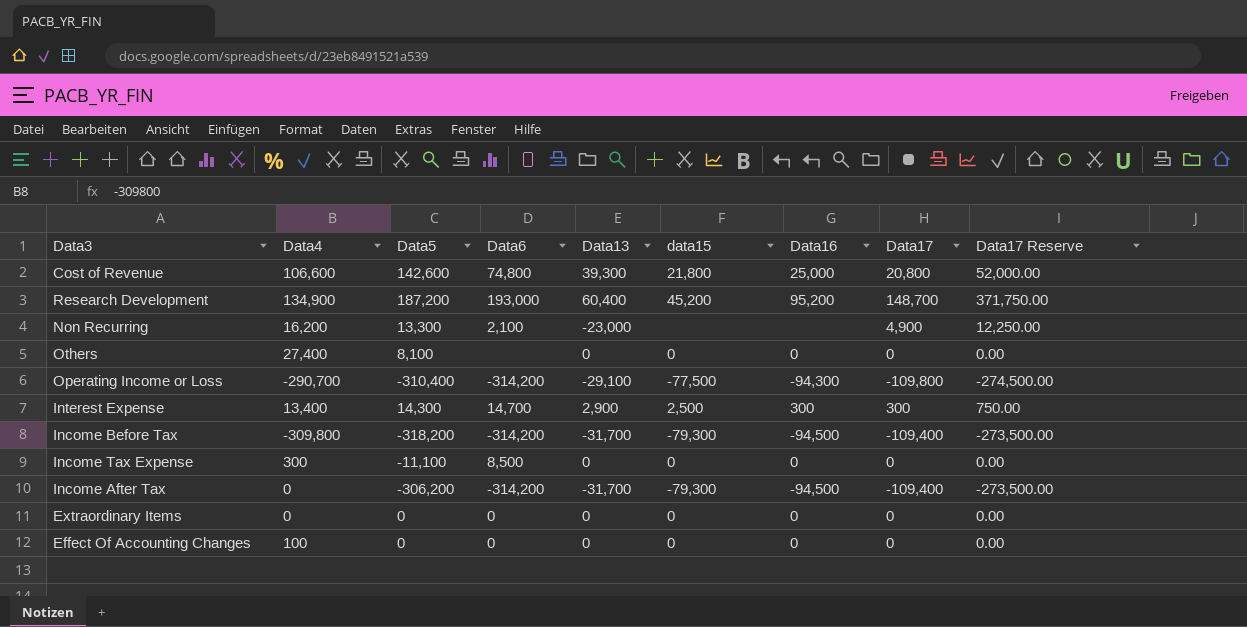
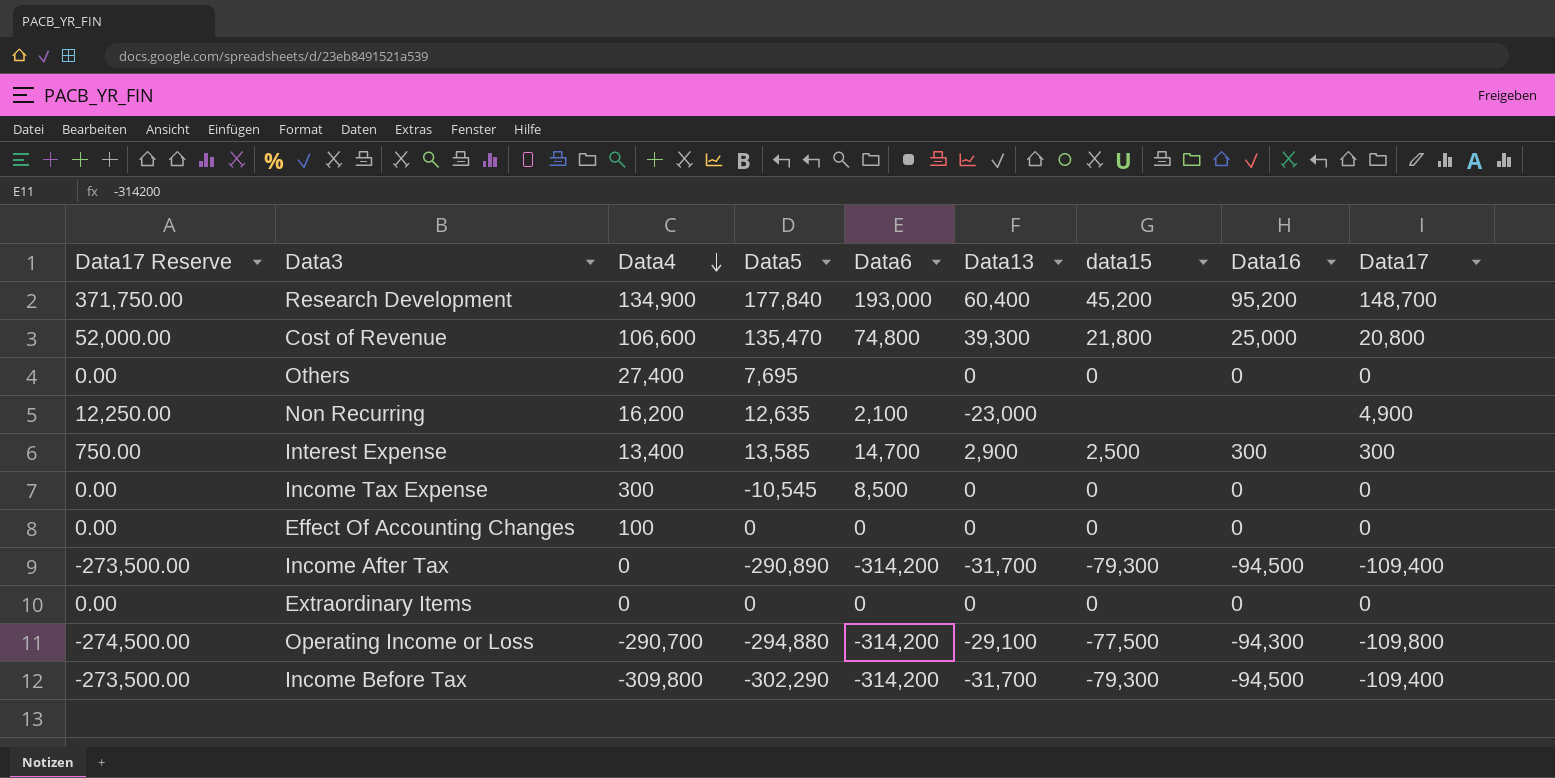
row order: none -> Data4 descending
column Data17 Reserve | position: 9 -> 1
Research Development | Data5: 187,200 -> 177,840
Cost of Revenue | Data5: 142,600 -> 135,470
Others | Data5: 8,100 -> 7,695
Non Recurring | Data5: 13,300 -> 12,635
Interest Expense | Data5: 14,300 -> 13,585
Income Tax Expense | Data5: -11,100 -> -10,545
Income After Tax | Data5: -306,200 -> -290,890
Operating Income or Loss | Data5: -310,400 -> -294,880
Income Before Tax | Data5: -318,200 -> -302,290

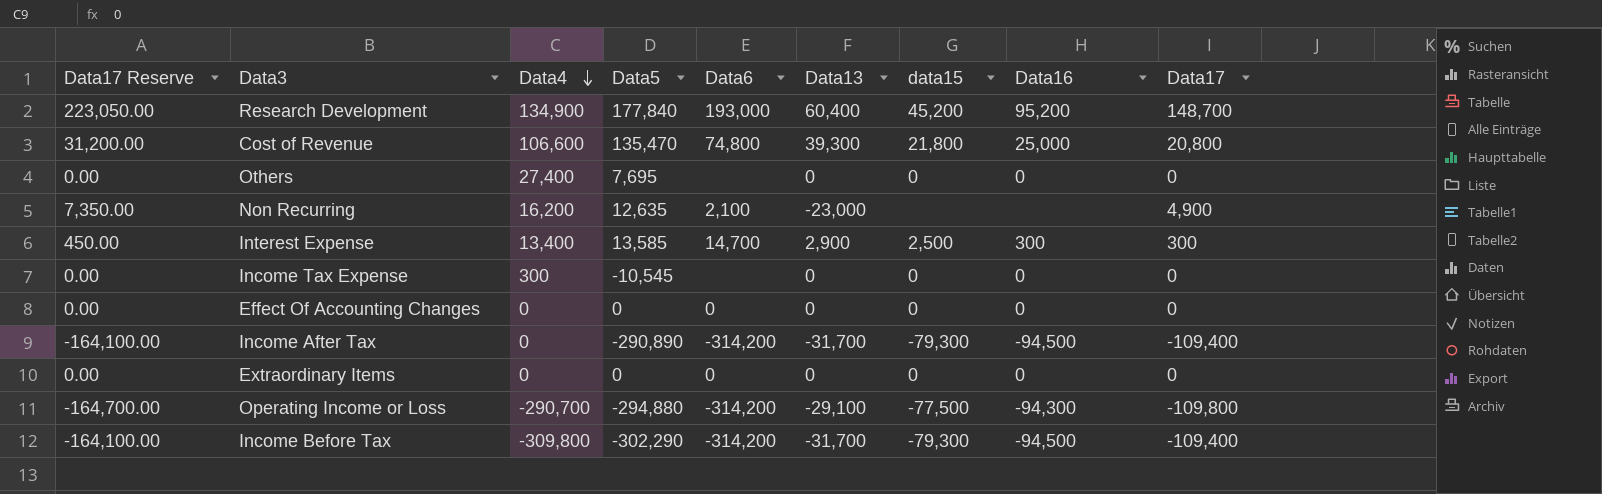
column Data17 Reserve | formula: [Data17] * 2.5 -> [Data17] * 1.5
Income Tax Expense | Data6: 8,500 -> none
Effect Of Accounting Changes | Data4: 100 -> 0

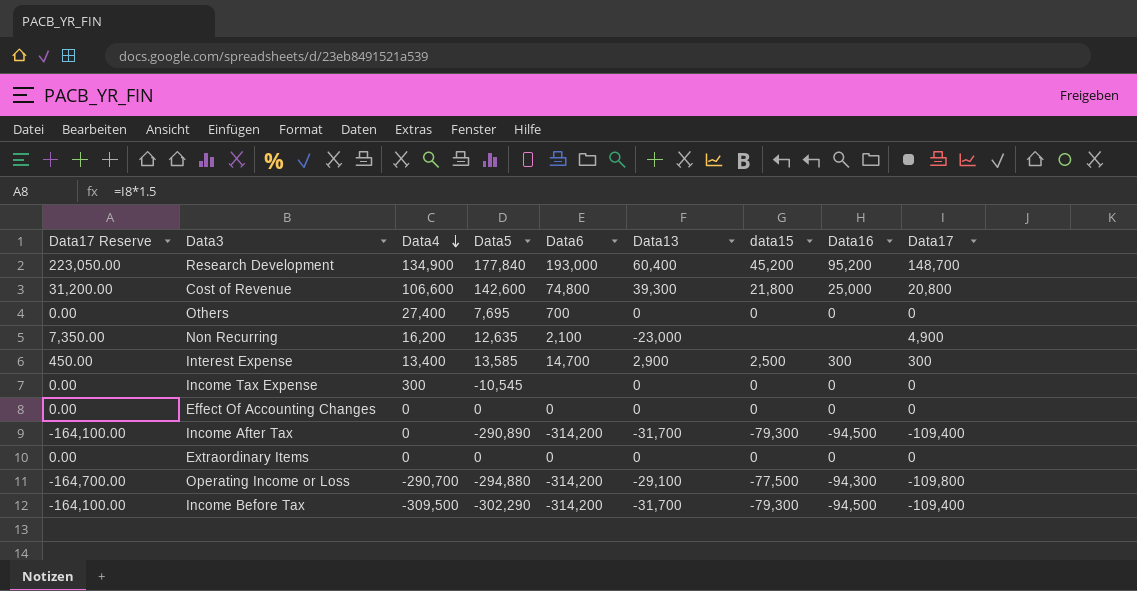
Cost of Revenue | Data5: 135,470 -> 142,600
Others | Data6: none -> 700
Income Before Tax | Data4: -309,800 -> -309,500

